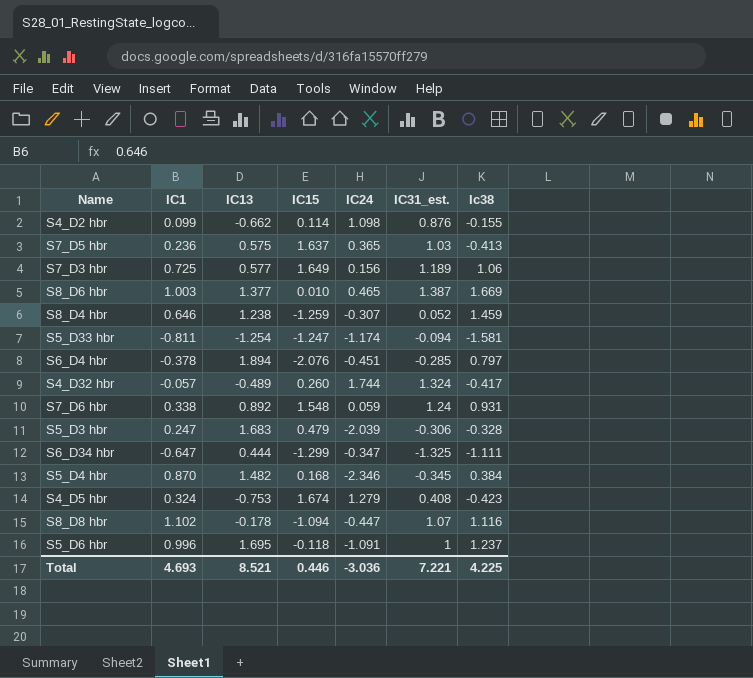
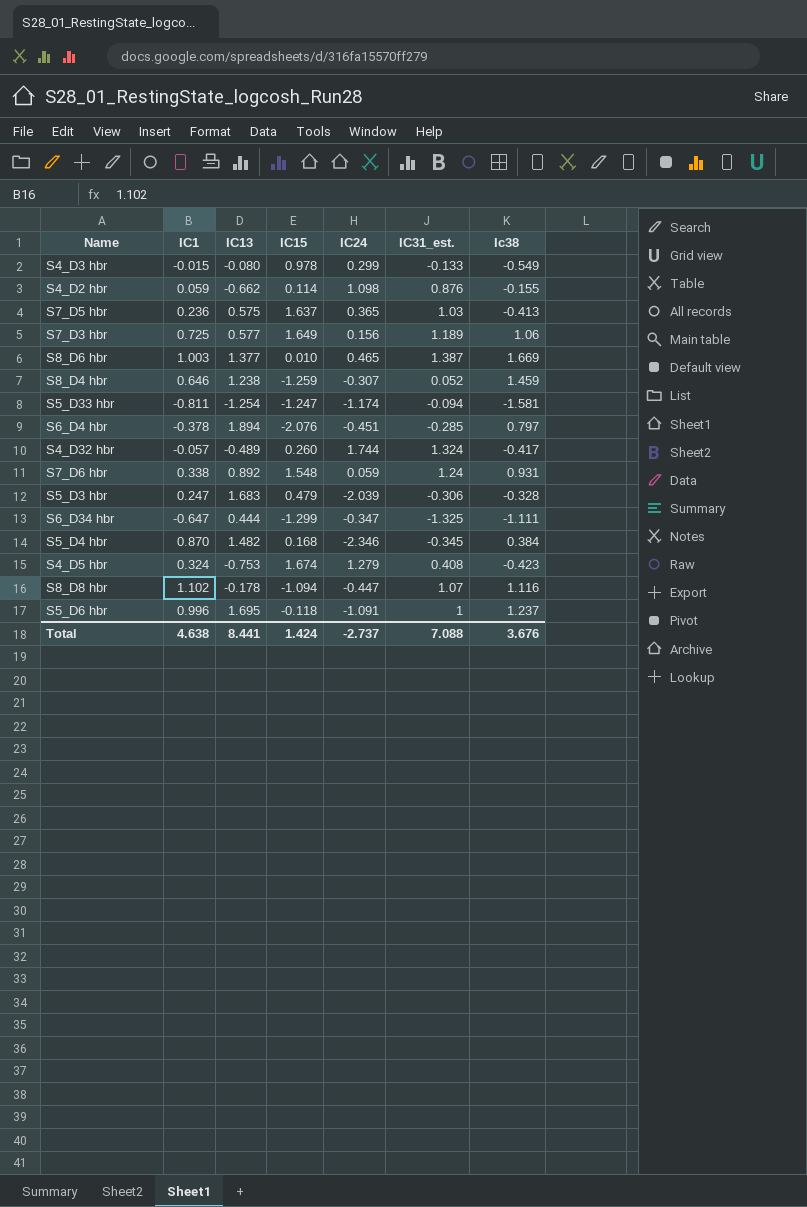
row S4_D3 hbr: none -> -0.015 | -0.080 | 0.978 | 0.299 | -0.133 | -0.549
S4_D2 hbr | IC1: 0.099 -> 0.059
Total | IC1: 4.693 -> 4.638
Total | IC13: 8.521 -> 8.441
Total | IC15: 0.446 -> 1.424
Total | IC24: -3.036 -> -2.737
Total | IC31_est.: 7.221 -> 7.088
Total | Ic38: 4.225 -> 3.676

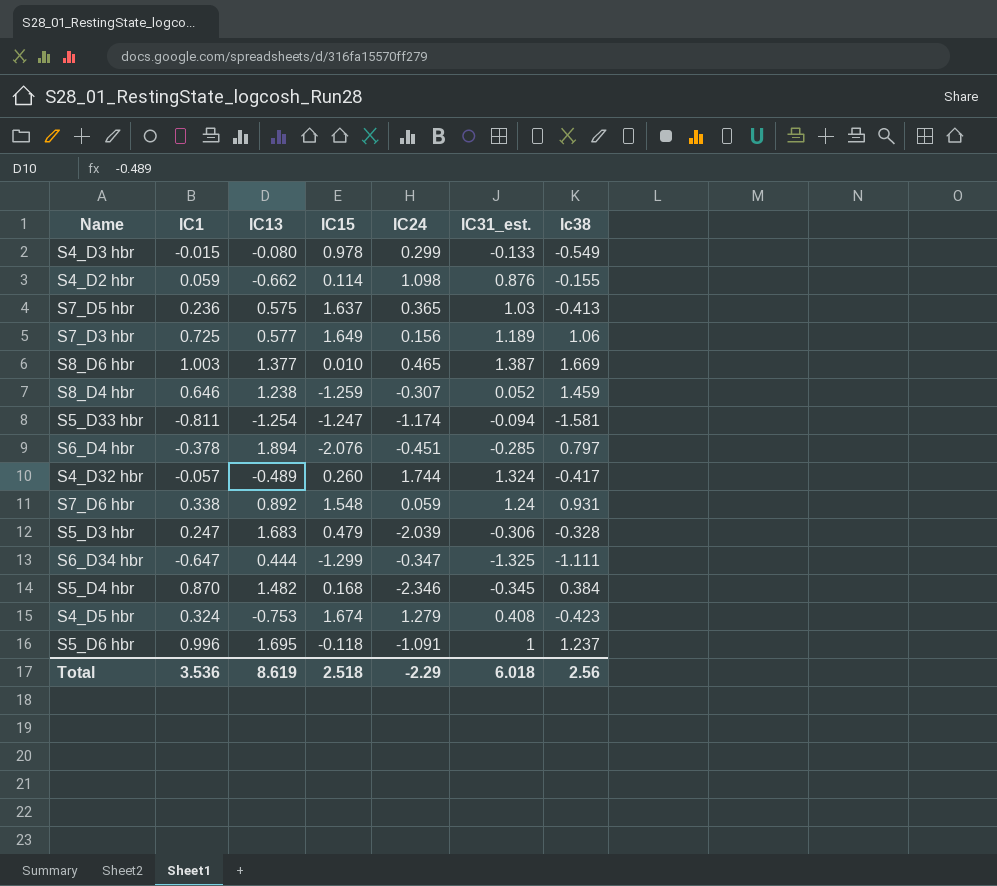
row S8_D8 hbr: 1.102 | -0.178 | -1.094 | -0.447 | 1.07 | 1.116 -> none
Total | IC1: 4.638 -> 3.536
Total | IC13: 8.441 -> 8.619
Total | IC15: 1.424 -> 2.518
Total | IC24: -2.737 -> -2.29
Total | IC31_est.: 7.088 -> 6.018
Total | Ic38: 3.676 -> 2.56

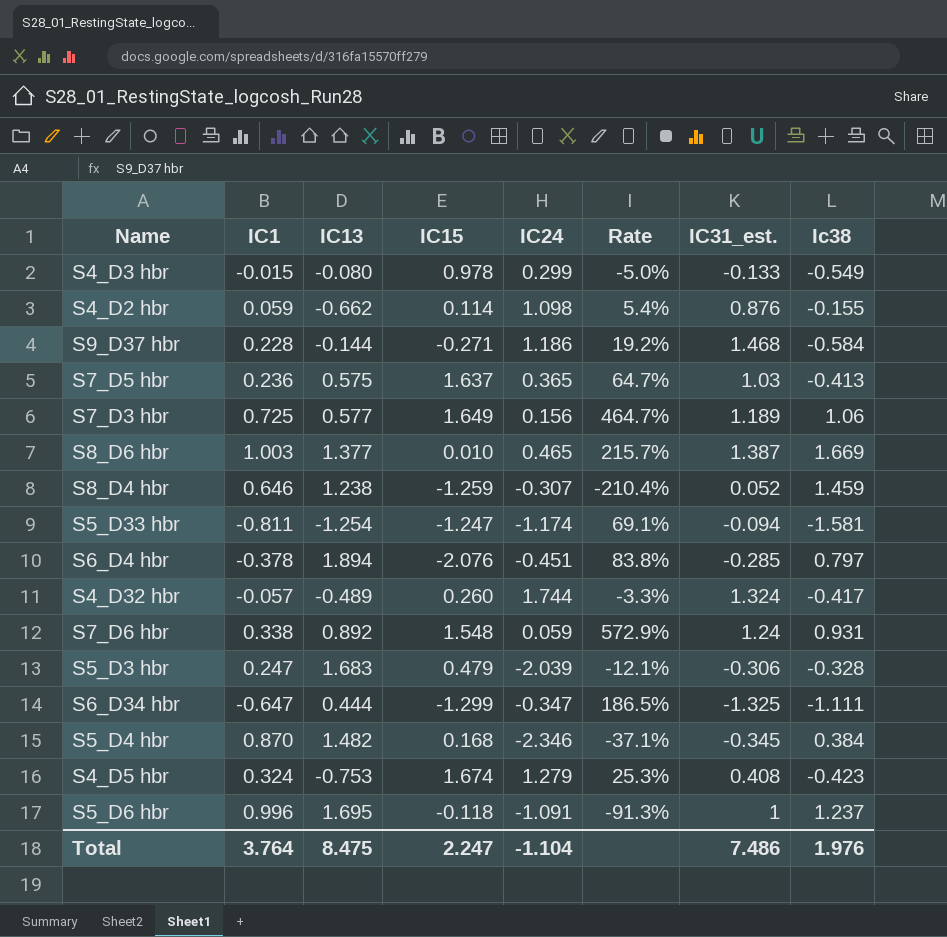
column Rate | formula: none -> [IC1] / [IC24]
row S9_D37 hbr: none -> 0.228 | -0.144 | -0.271 | 1.186 | 19.2% | 1.468 | -0.584
Total | IC1: 3.536 -> 3.764
Total | IC13: 8.619 -> 8.475
Total | IC15: 2.518 -> 2.247
Total | IC24: -2.29 -> -1.104
Total | IC31_est.: 6.018 -> 7.486
Total | Ic38: 2.56 -> 1.976

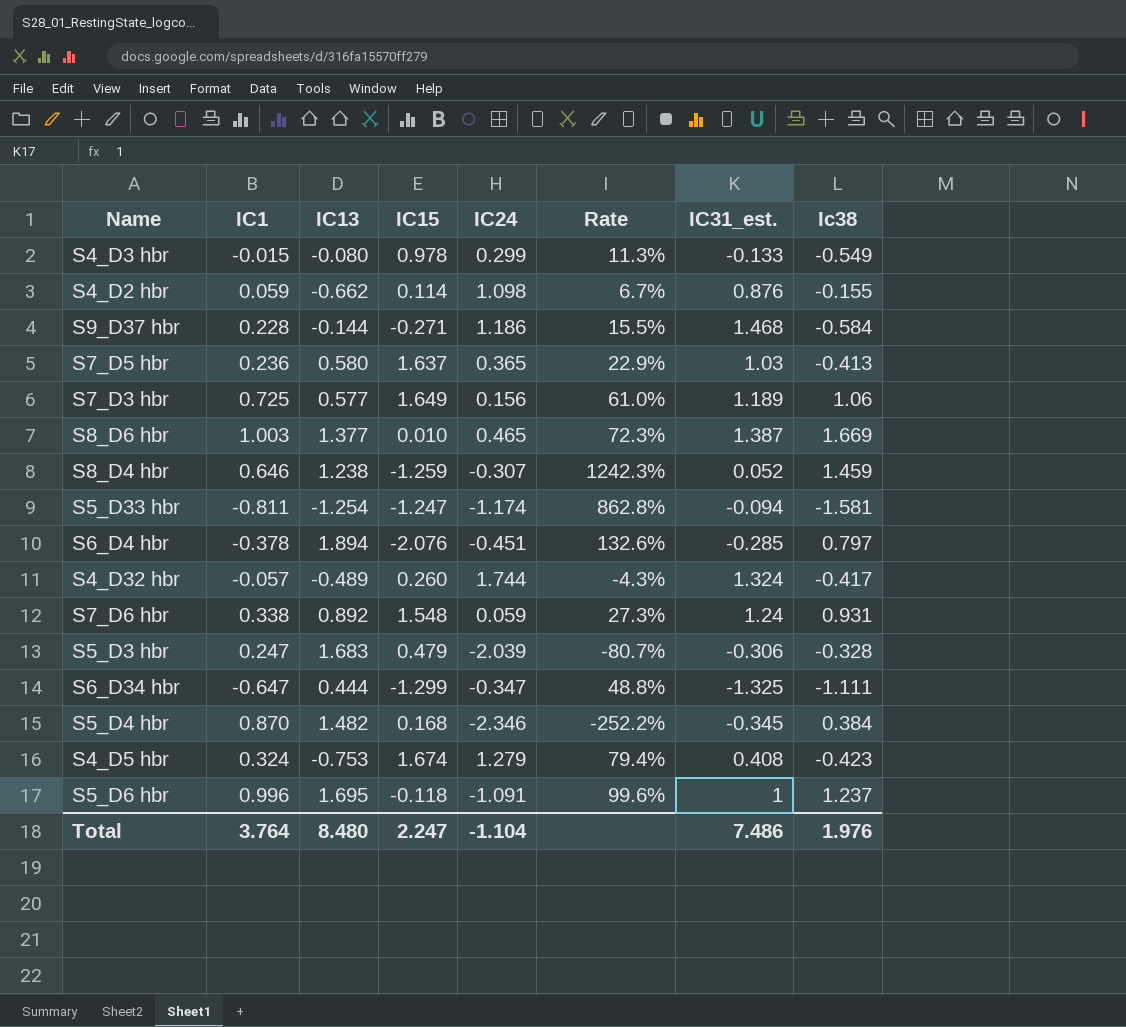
column Rate | formula: [IC1] / [IC24] -> [IC1] / [IC31_est.]
S7_D5 hbr | IC13: 0.575 -> 0.580
Total | IC13: 8.475 -> 8.480

